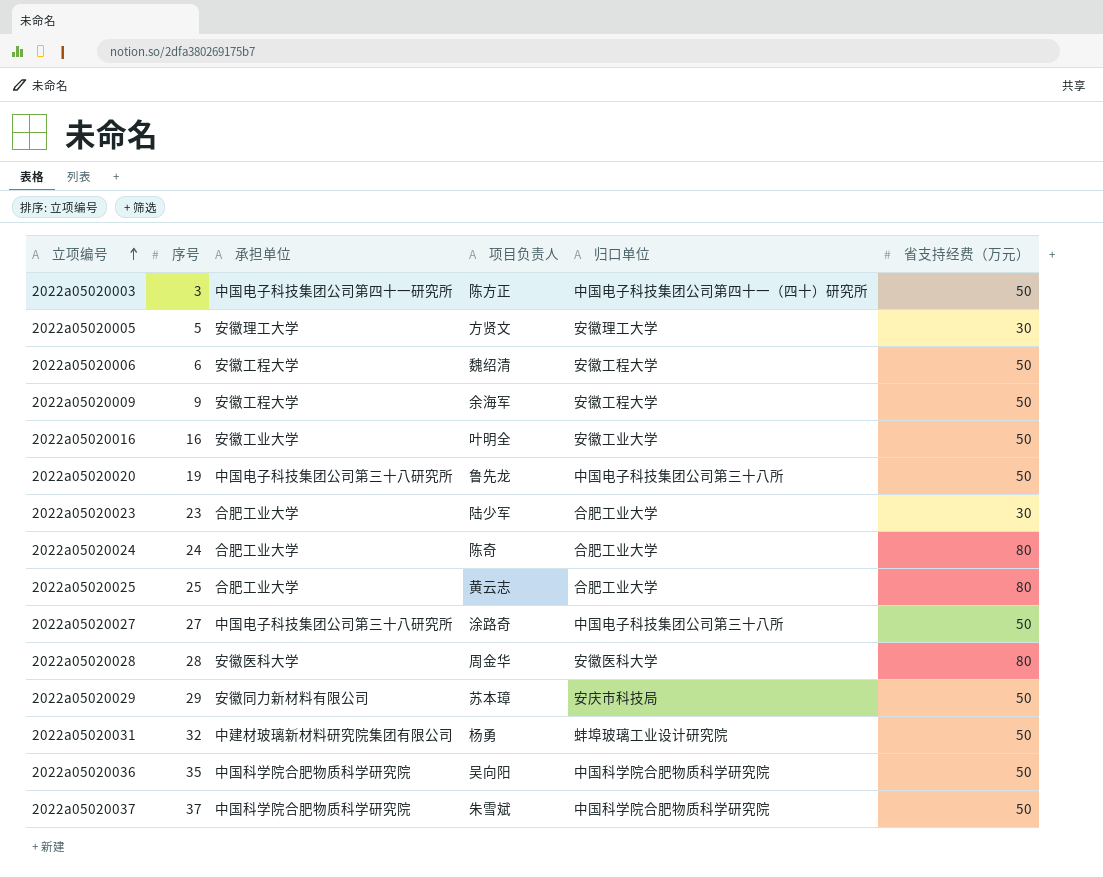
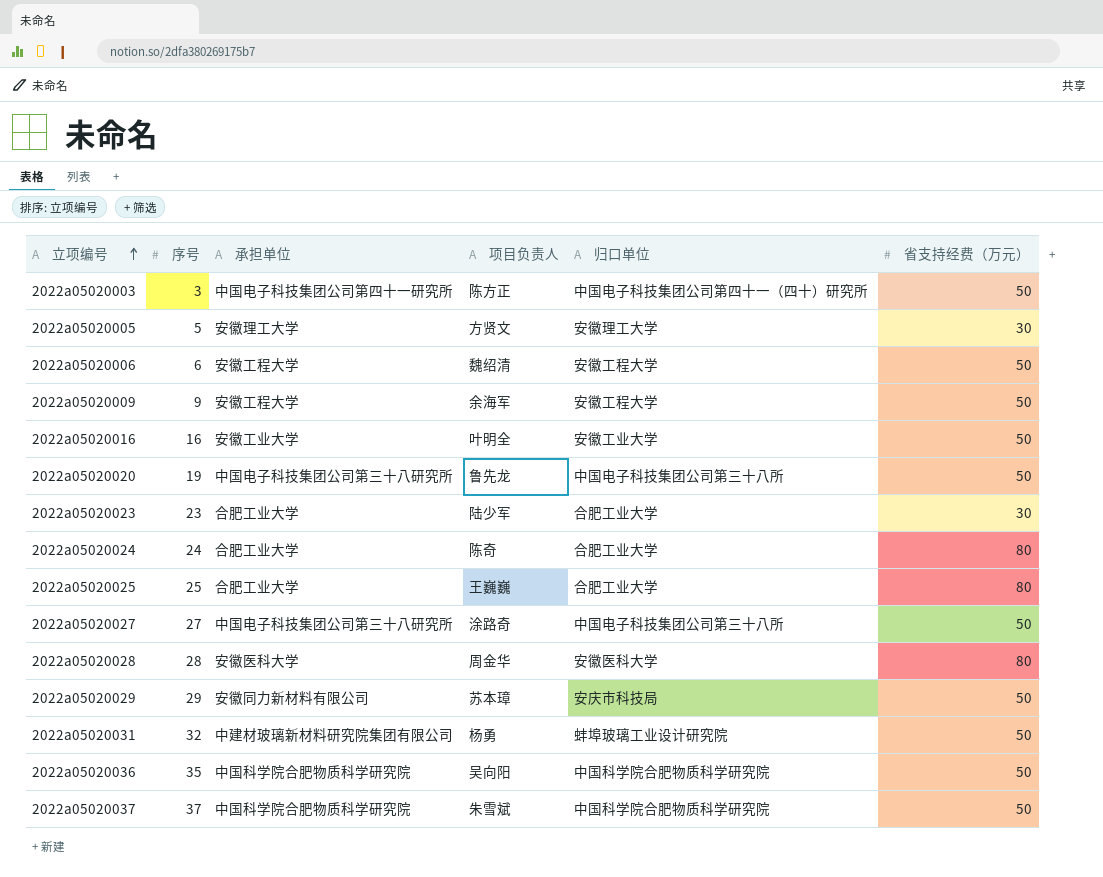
2022a05020025 | 项目负责人: 黄云志 -> 王巍巍

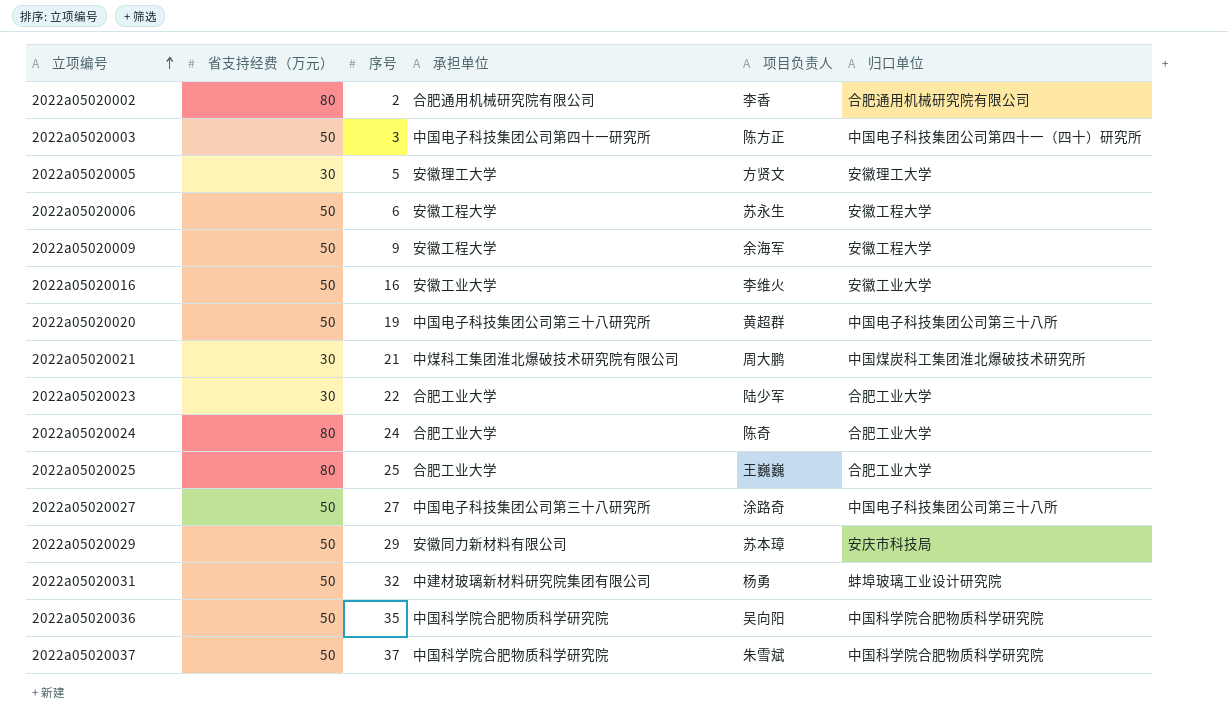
column 省支持经费（万元） | position: 6 -> 2
row 2022a05020028: 28 | 安徽医科大学 | 周金华 | 安徽医科大学 | 80 -> none
row 2022a05020002: none -> 80 | 2 | 合肥通用机械研究院有限公司 | 李香 | 合肥通用机械研究院有限公司
2022a05020006 | 项目负责人: 魏绍清 -> 苏永生
2022a05020016 | 项目负责人: 叶明全 -> 李维火
2022a05020020 | 项目负责人: 鲁先龙 -> 黄超群
row 2022a05020021: none -> 30 | 21 | 中煤科工集团淮北爆破技术研究院有限公司 | 周大鹏 | 中国煤炭科工集团淮北爆破技术研究所
2022a05020023 | 序号: 23 -> 22

